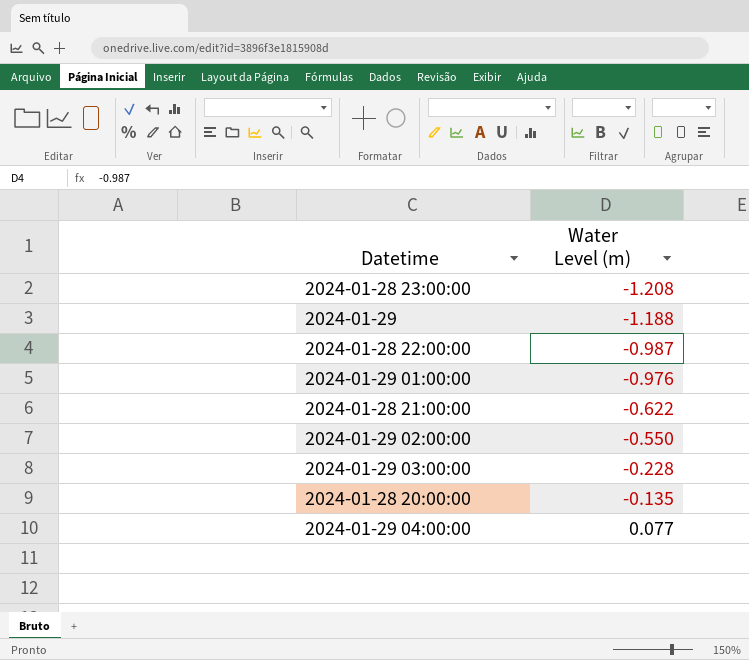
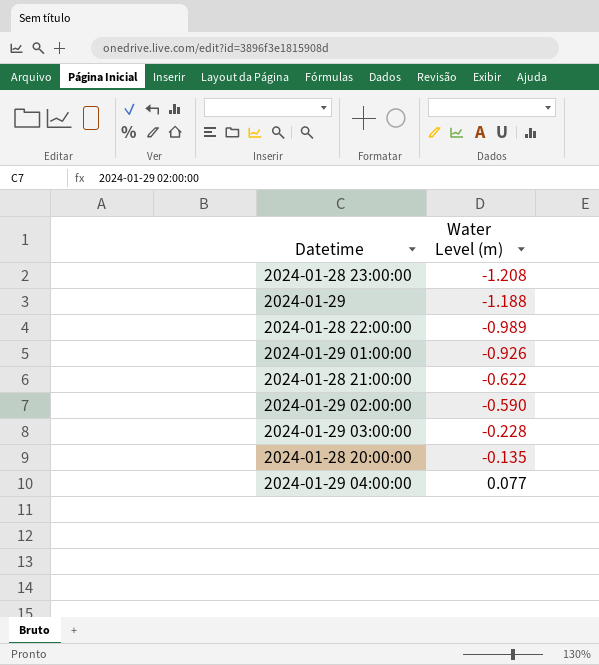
2024-01-28 22:00:00 | Water Level (m): -0.987 -> -0.989
2024-01-29 01:00:00 | Water Level (m): -0.976 -> -0.926
2024-01-29 02:00:00 | Water Level (m): -0.550 -> -0.590

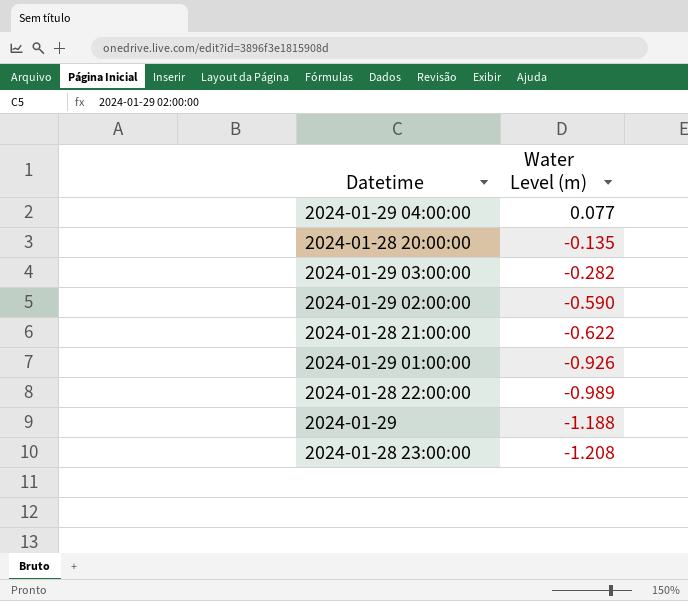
row order: Water Level (m) ascending -> Water Level (m) descending
2024-01-29 03:00:00 | Water Level (m): -0.228 -> -0.282

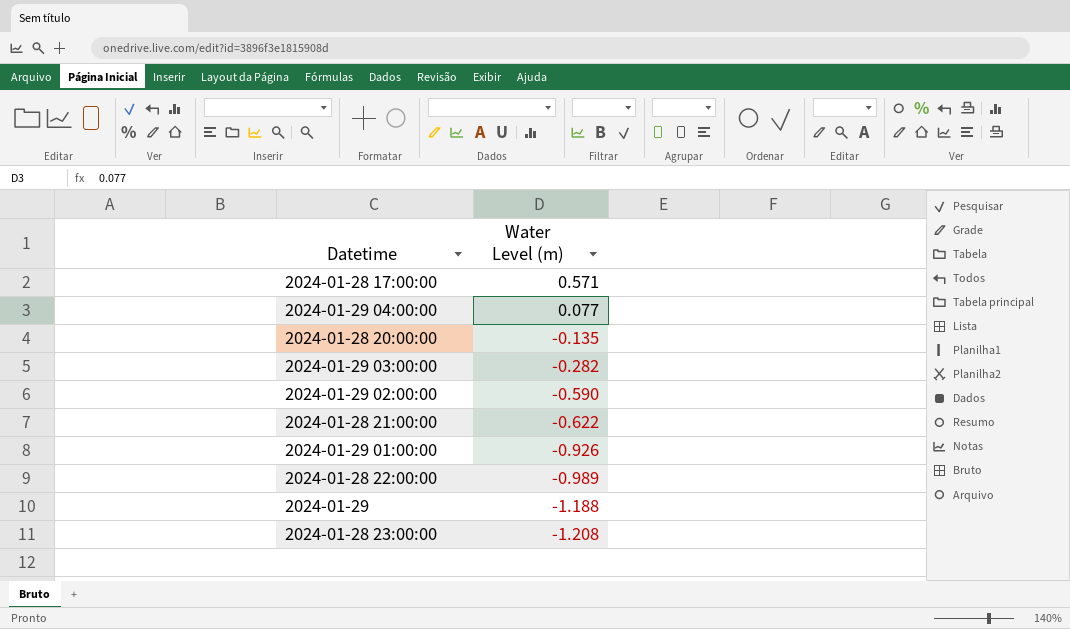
row 2024-01-28 17:00:00: none -> 0.571

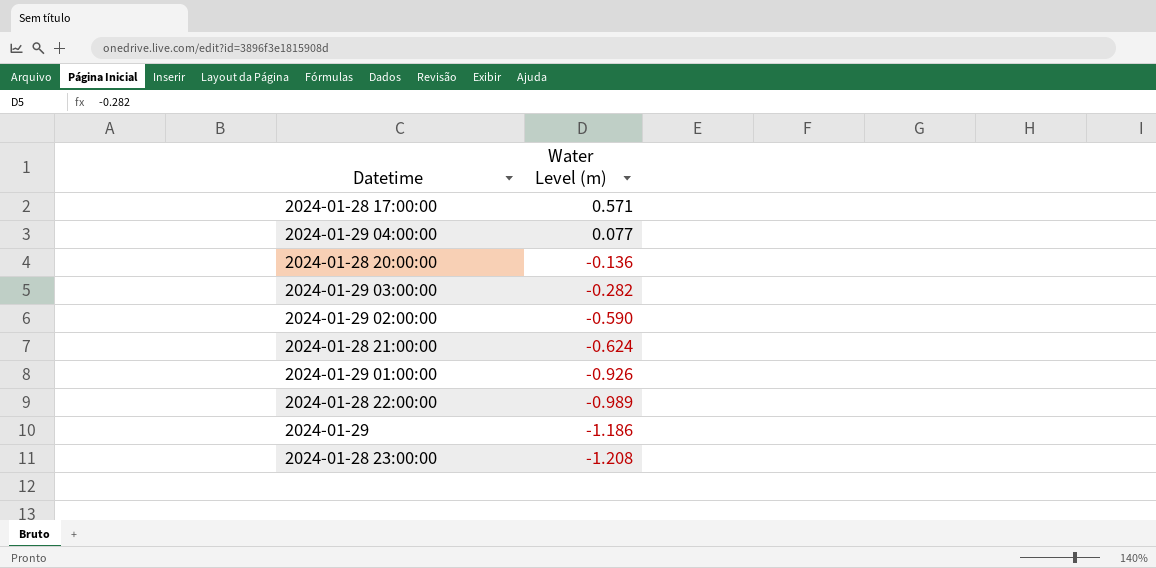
2024-01-28 20:00:00 | Water Level (m): -0.135 -> -0.136
2024-01-28 21:00:00 | Water Level (m): -0.622 -> -0.624
2024-01-29 | Water Level (m): -1.188 -> -1.186

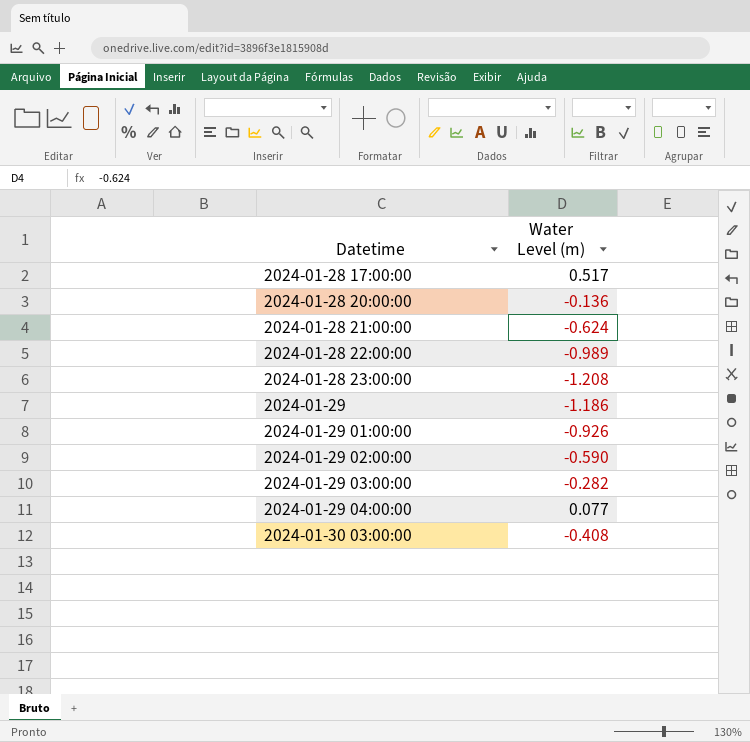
row order: Water Level (m) descending -> Datetime ascending
2024-01-28 17:00:00 | Water Level (m): 0.571 -> 0.517
row 2024-01-30 03:00:00: none -> -0.408

